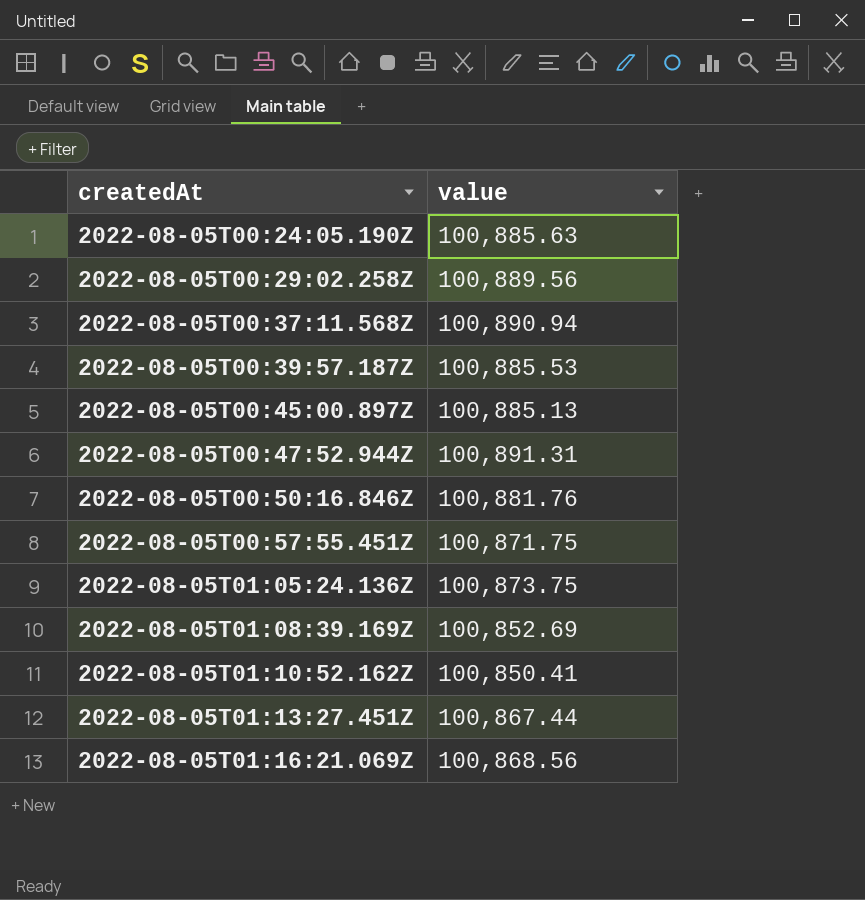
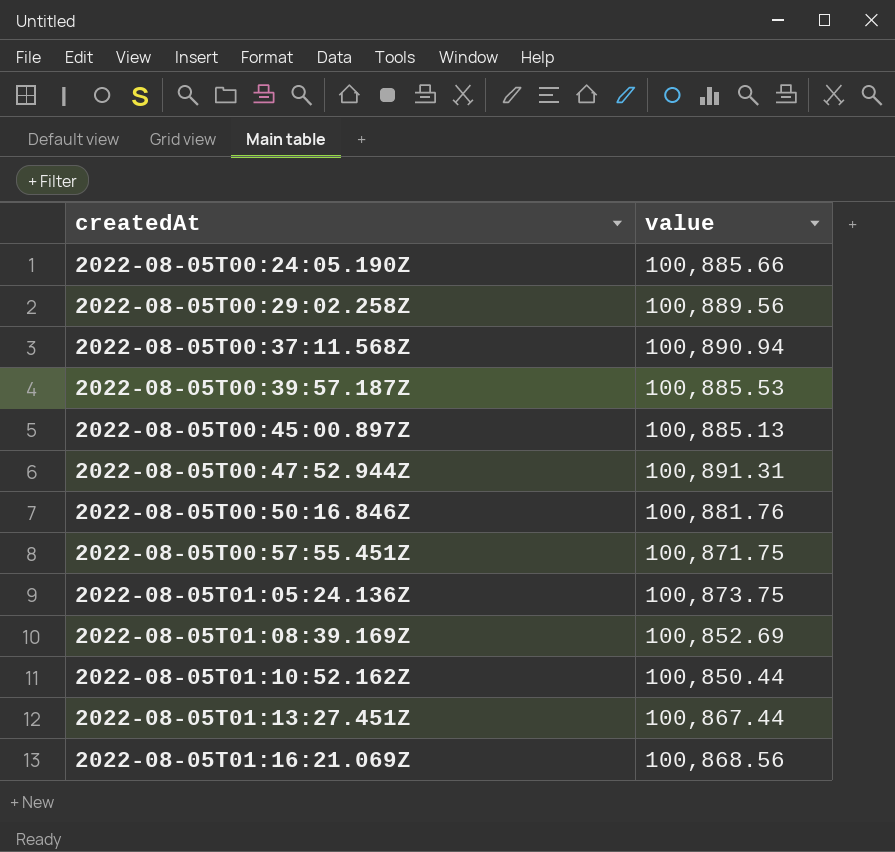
2022-08-05T00:24:05.190Z | value: 100,885.63 -> 100,885.66
2022-08-05T01:10:52.162Z | value: 100,850.41 -> 100,850.44

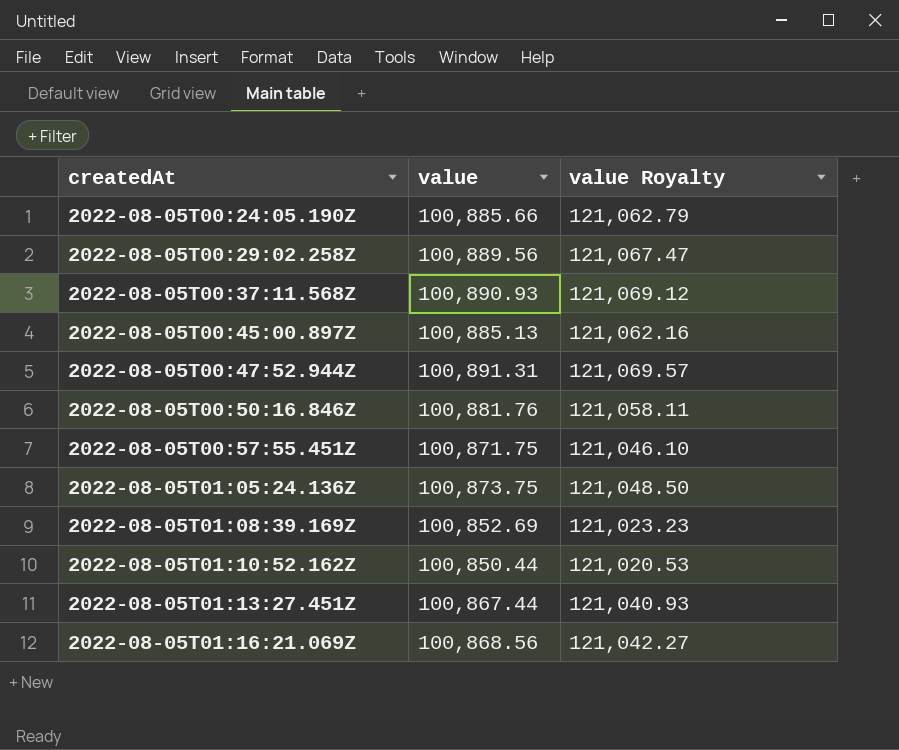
column value Royalty | formula: none -> [value] * 1.2
row 2022-08-05T00:39:57.187Z: 100,885.53 -> none
2022-08-05T00:37:11.568Z | value: 100,890.94 -> 100,890.93

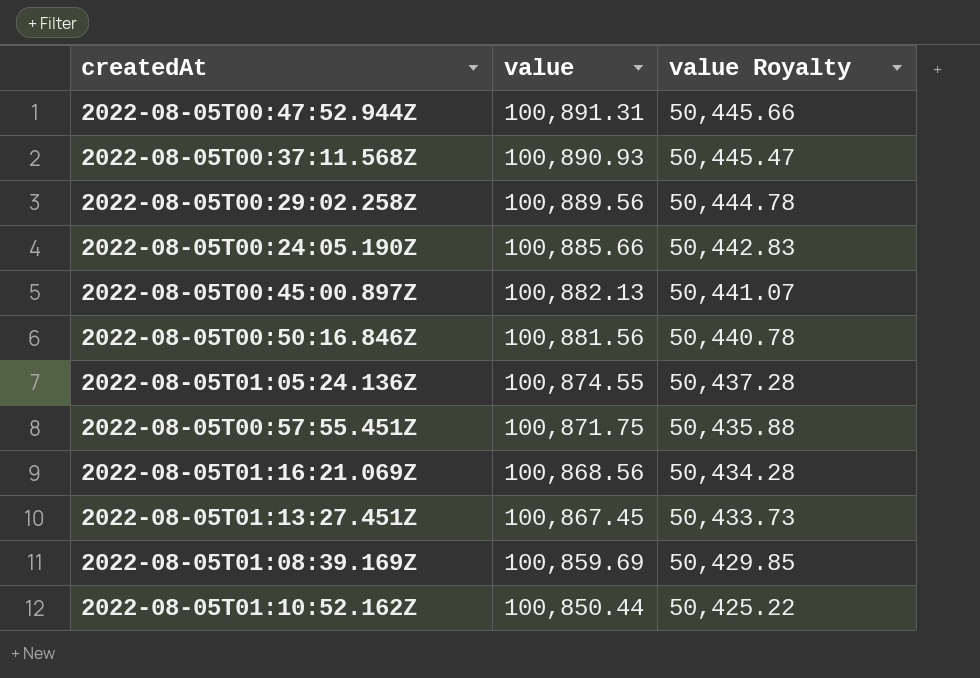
row order: createdAt ascending -> value descending
column value Royalty | formula: [value] * 1.2 -> [value] * 0.5
2022-08-05T00:45:00.897Z | value: 100,885.13 -> 100,882.13
2022-08-05T00:50:16.846Z | value: 100,881.76 -> 100,881.56
2022-08-05T01:05:24.136Z | value: 100,873.75 -> 100,874.55
2022-08-05T01:13:27.451Z | value: 100,867.44 -> 100,867.45
2022-08-05T01:08:39.169Z | value: 100,852.69 -> 100,859.69

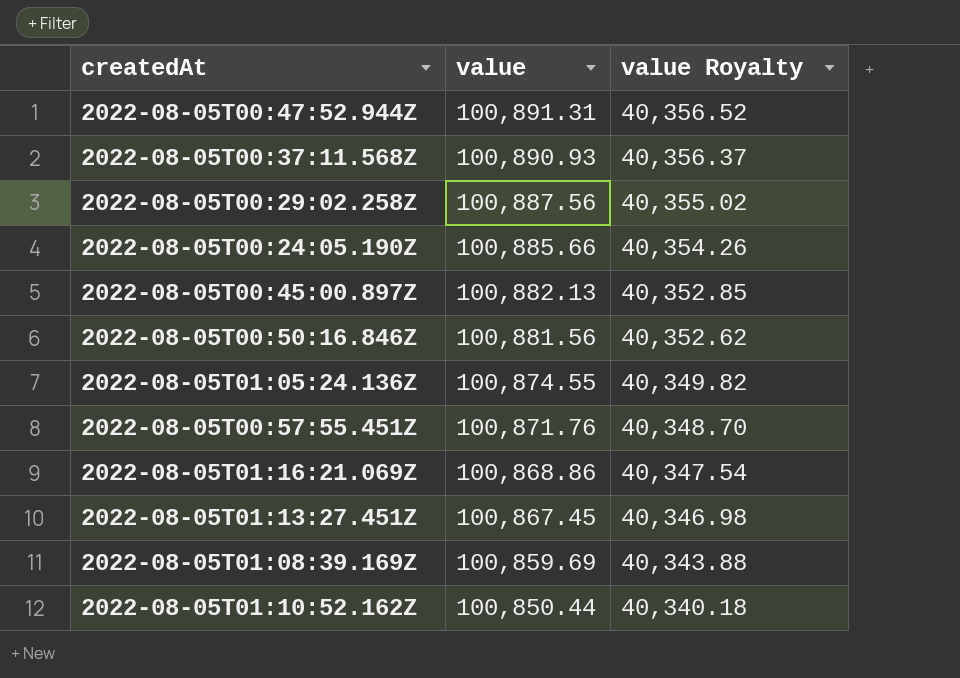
column value Royalty | formula: [value] * 0.5 -> [value] * 0.4
2022-08-05T00:29:02.258Z | value: 100,889.56 -> 100,887.56
2022-08-05T00:57:55.451Z | value: 100,871.75 -> 100,871.76
2022-08-05T01:16:21.069Z | value: 100,868.56 -> 100,868.86

